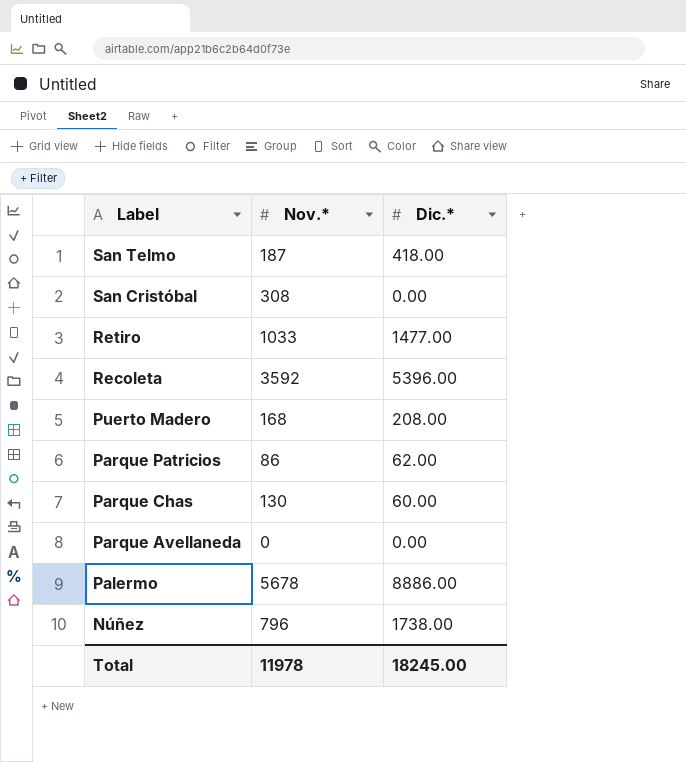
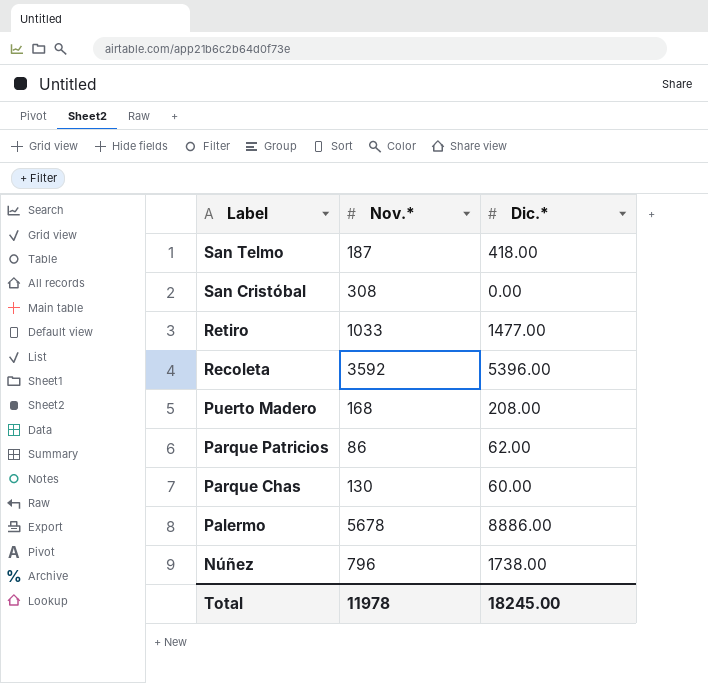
row Parque Avellaneda: 0 | 0.00 -> none

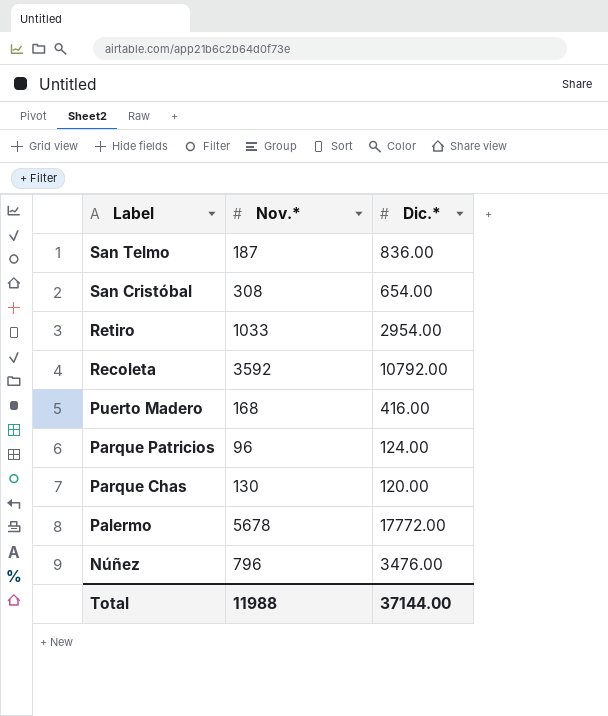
San Telmo | Dic.*: 418.00 -> 836.00
San Cristóbal | Dic.*: 0.00 -> 654.00
Retiro | Dic.*: 1477.00 -> 2954.00
Recoleta | Dic.*: 5396.00 -> 10792.00
Puerto Madero | Dic.*: 208.00 -> 416.00
Parque Patricios | Nov.*: 86 -> 96
Parque Patricios | Dic.*: 62.00 -> 124.00
Parque Chas | Dic.*: 60.00 -> 120.00
Palermo | Dic.*: 8886.00 -> 17772.00
Núñez | Dic.*: 1738.00 -> 3476.00
Total | Nov.*: 11978 -> 11988
Total | Dic.*: 18245.00 -> 37144.00

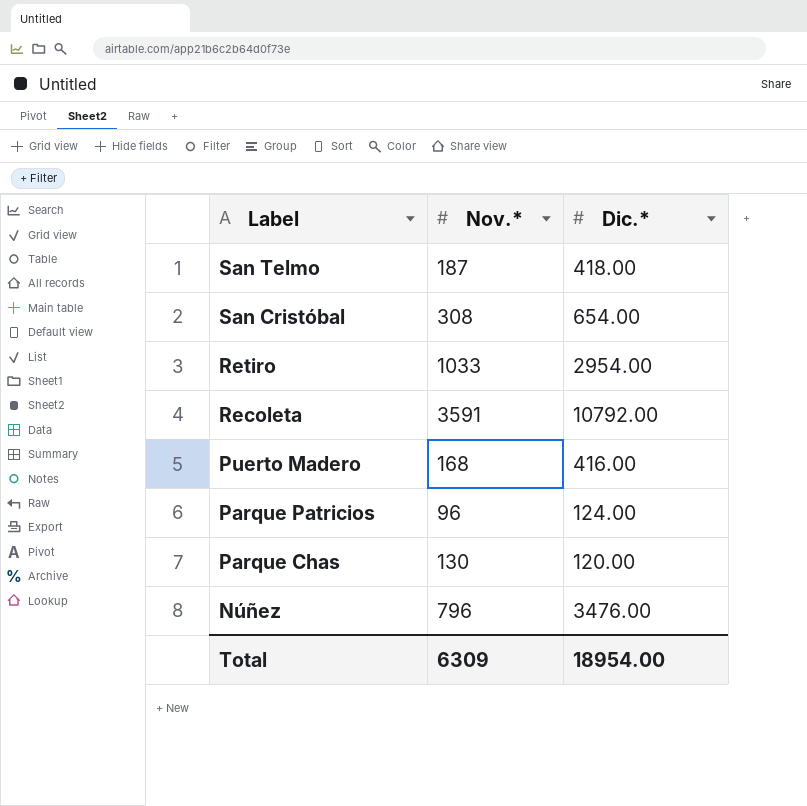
row Palermo: 5678 | 17772.00 -> none
San Telmo | Dic.*: 836.00 -> 418.00
Recoleta | Nov.*: 3592 -> 3591
Total | Nov.*: 11988 -> 6309
Total | Dic.*: 37144.00 -> 18954.00

